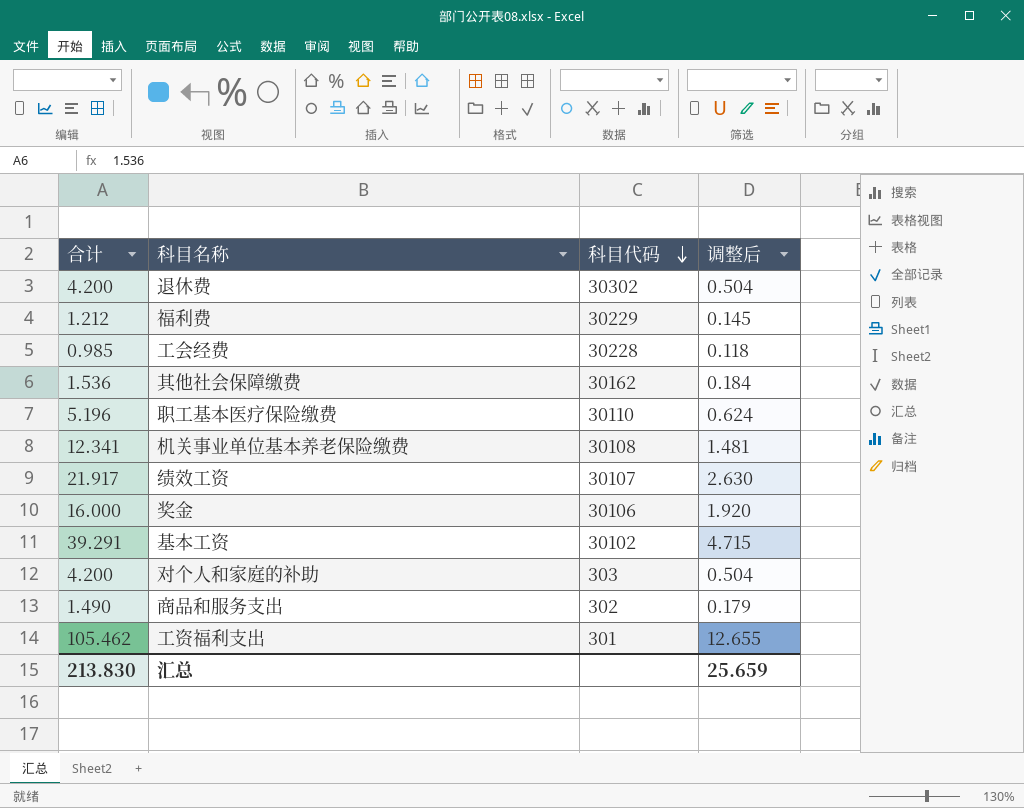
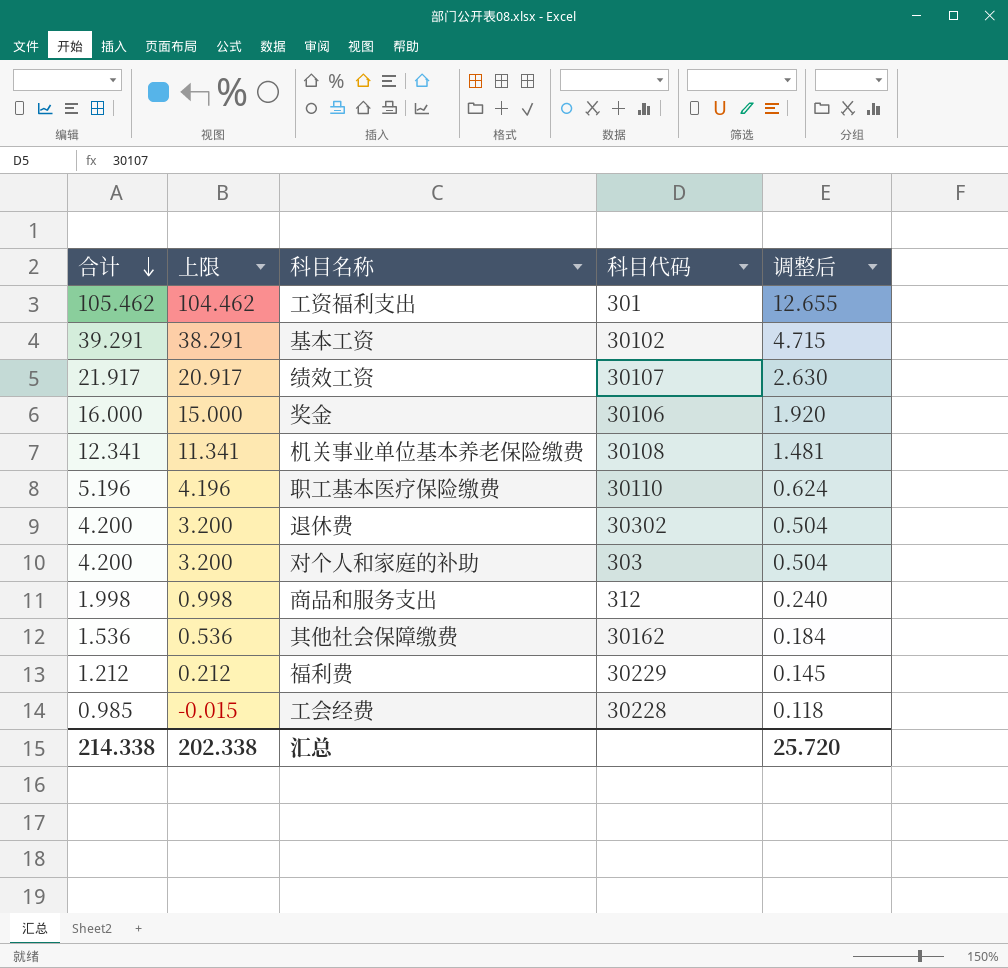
row order: 科目代码 descending -> 合计 descending
column 上限 | formula: none -> [合计] - 1
商品和服务支出 | 合计: 1.490 -> 1.998
商品和服务支出 | 科目代码: 302 -> 312
商品和服务支出 | 调整后: 0.179 -> 0.240
汇总 | 合计: 213.830 -> 214.338
汇总 | 调整后: 25.659 -> 25.720

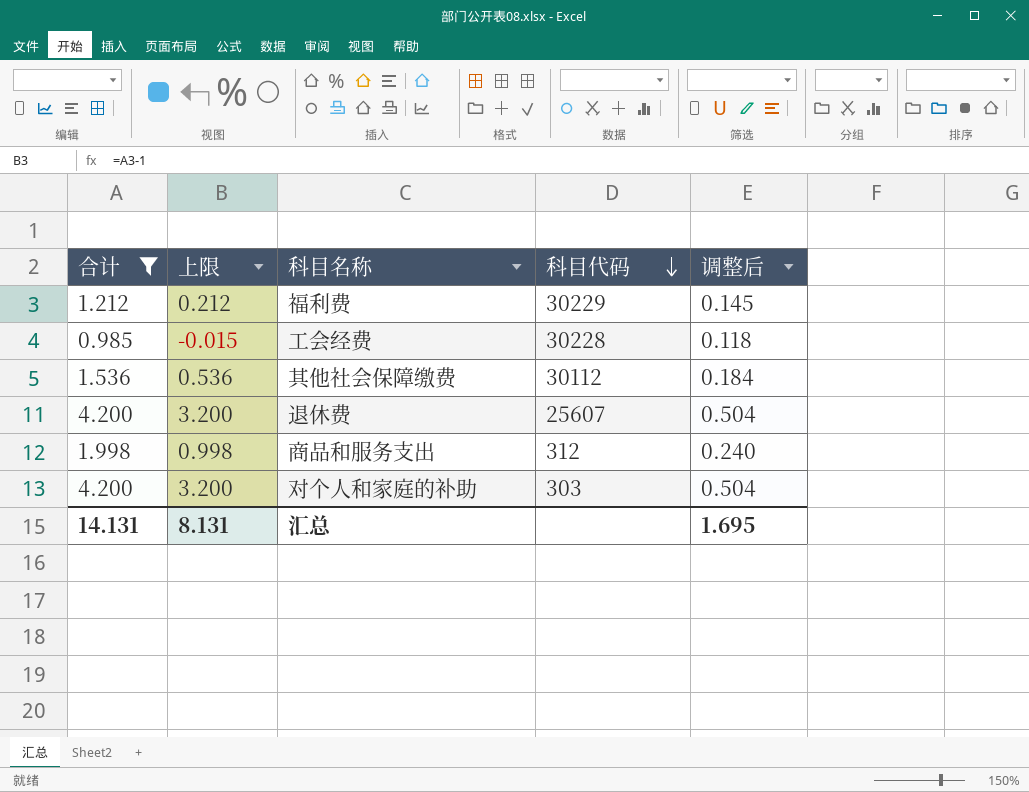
filter: none -> 合计 <= 4.200
row order: 合计 descending -> 科目代码 descending
其他社会保障缴费 | 科目代码: 30162 -> 30112
退休费 | 科目代码: 30302 -> 25607
汇总 | 合计: 214.338 -> 14.131
汇总 | 上限: 202.338 -> 8.131
汇总 | 调整后: 25.720 -> 1.695

